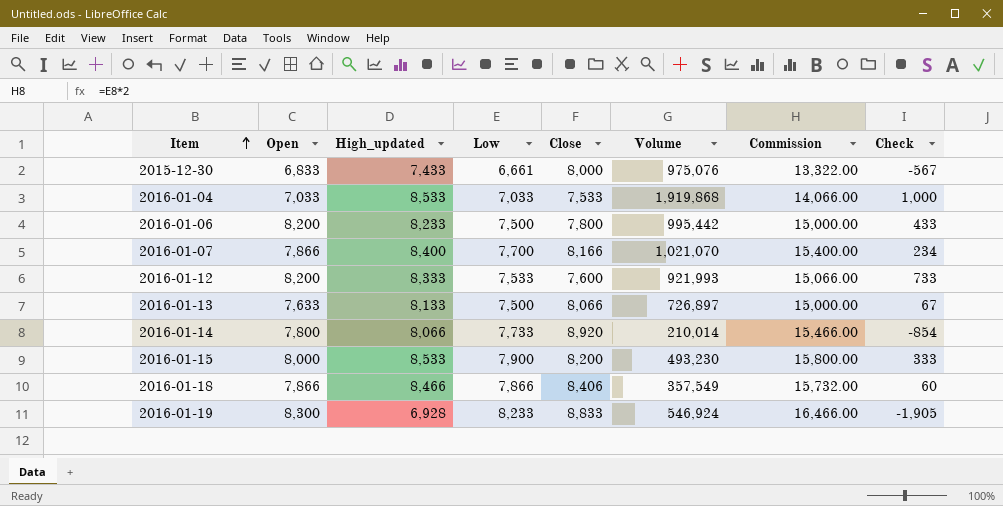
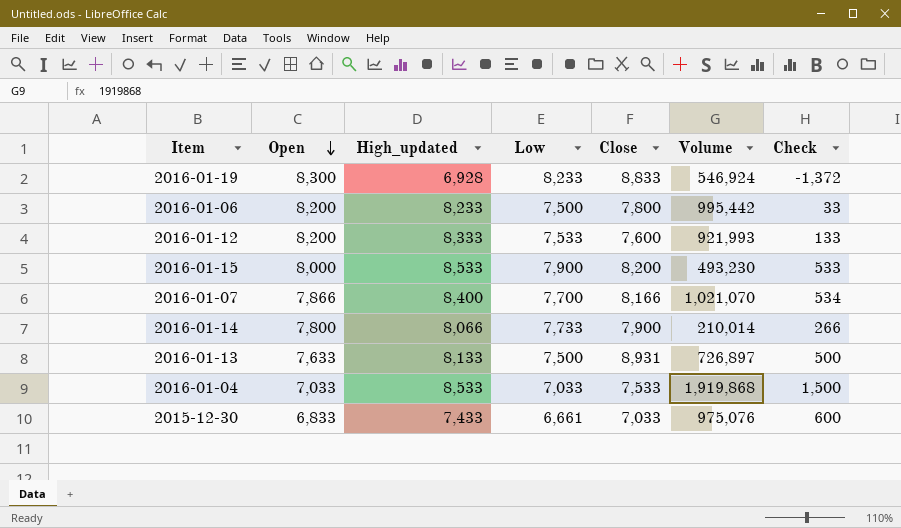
row order: Item ascending -> Open descending
column Commission | formula: [Low] * 2 -> none
column Check | formula: [High_updated] - [Close] -> [High_updated] - [Open]
row 2016-01-18: 7,866 | 8,466 | 7,866 | 8,406 | 357,549 | 15,732.00 | 60 -> none
2016-01-14 | Close: 8,920 -> 7,900
2016-01-13 | Close: 8,066 -> 8,931
2015-12-30 | Close: 8,000 -> 7,033

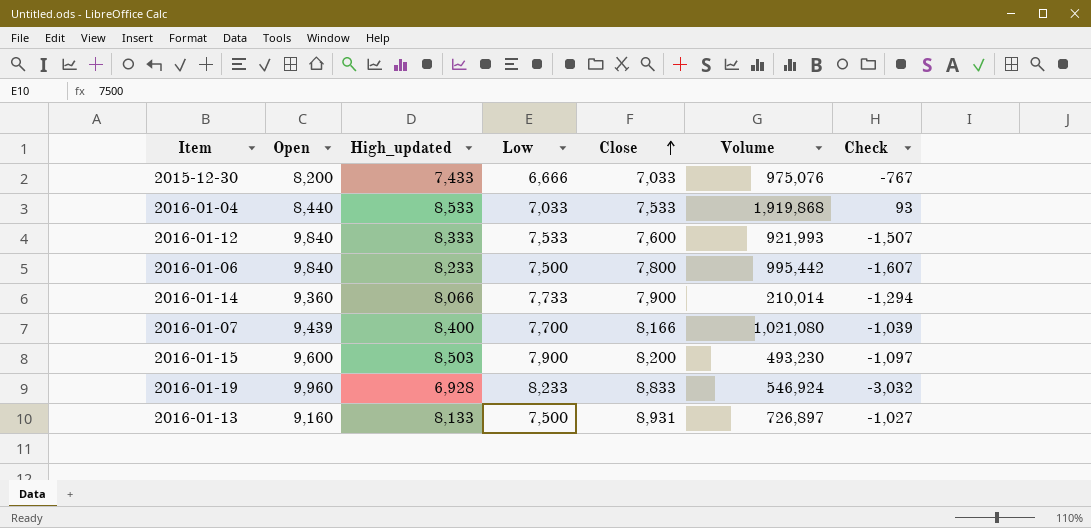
row order: Open descending -> Close ascending
2015-12-30 | Open: 6,833 -> 8,200
2015-12-30 | Low: 6,661 -> 6,666
2015-12-30 | Check: 600 -> -767
2016-01-04 | Open: 7,033 -> 8,440
2016-01-04 | Check: 1,500 -> 93
2016-01-12 | Open: 8,200 -> 9,840
2016-01-12 | Check: 133 -> -1,507
2016-01-06 | Open: 8,200 -> 9,840
2016-01-06 | Check: 33 -> -1,607
2016-01-14 | Open: 7,800 -> 9,360
2016-01-14 | Check: 266 -> -1,294
2016-01-07 | Open: 7,866 -> 9,439
2016-01-07 | Volume: 1,021,070 -> 1,021,080
2016-01-07 | Check: 534 -> -1,039
2016-01-15 | Open: 8,000 -> 9,600
2016-01-15 | High_updated: 8,533 -> 8,503
2016-01-15 | Check: 533 -> -1,097
2016-01-19 | Open: 8,300 -> 9,960
2016-01-19 | Check: -1,372 -> -3,032
2016-01-13 | Open: 7,633 -> 9,160
2016-01-13 | Check: 500 -> -1,027

